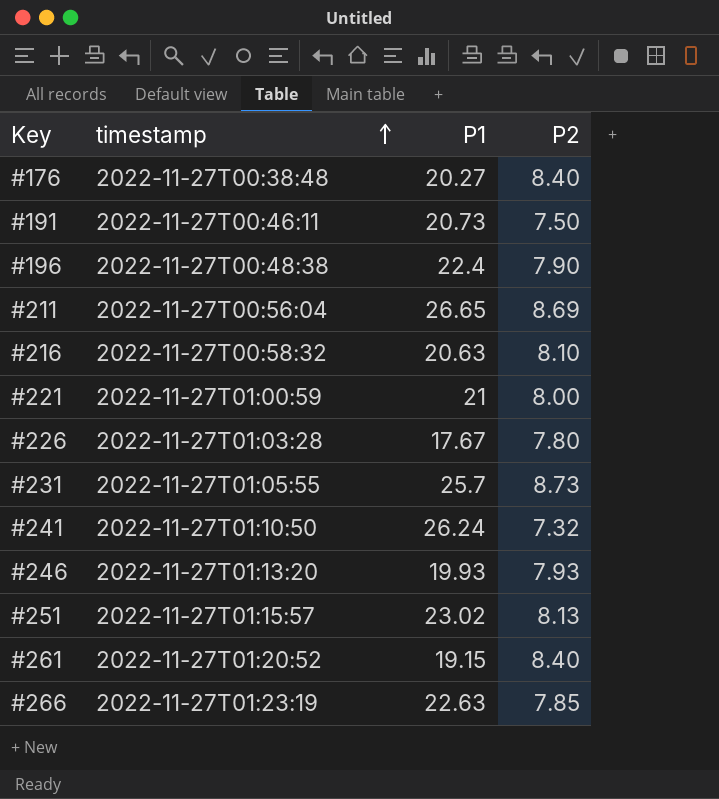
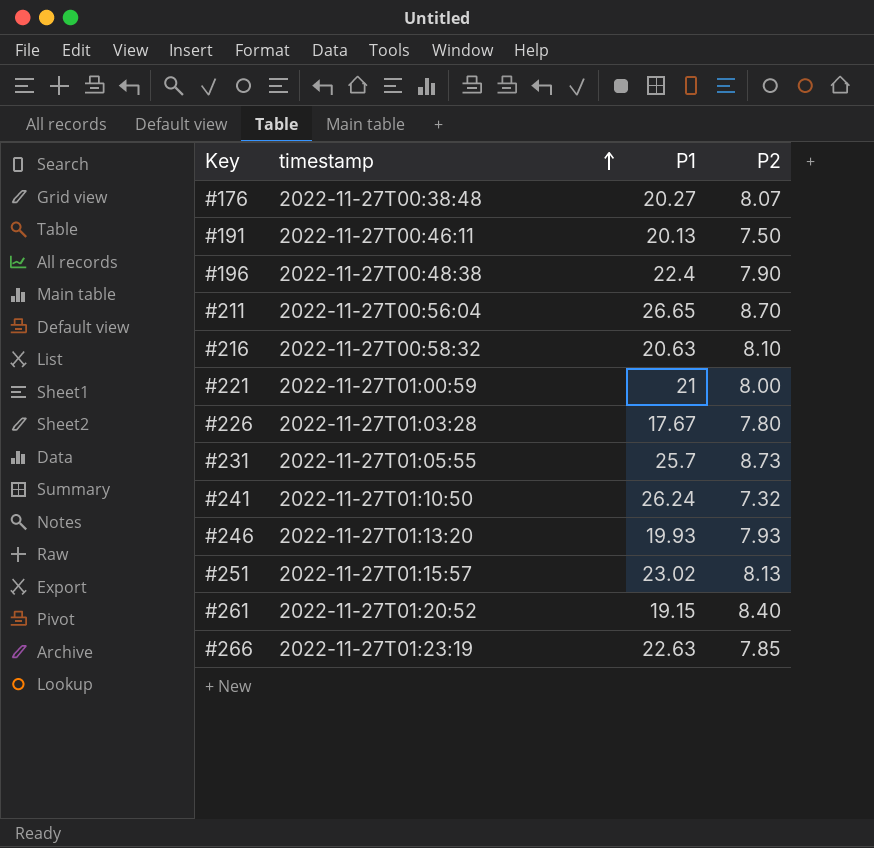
#176 | P2: 8.40 -> 8.07
#191 | P1: 20.73 -> 20.13
#211 | P2: 8.69 -> 8.70

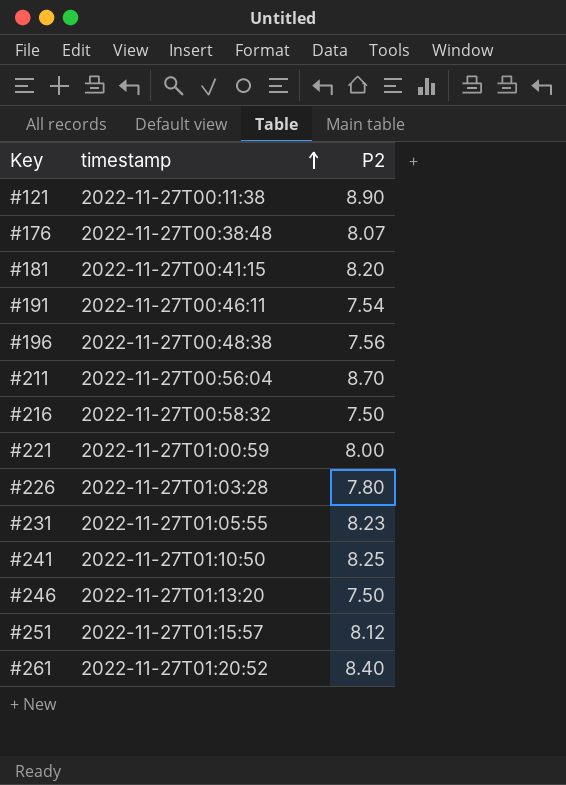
column P1 | position: 3 -> none
row #266: 2022-11-27T01:23:19 | 22.63 | 7.85 -> none
row #121: none -> 2022-11-27T00:11:38 | 8.90
row #181: none -> 2022-11-27T00:41:15 | 8.20
#191 | P2: 7.50 -> 7.54
#196 | P2: 7.90 -> 7.56
#216 | P2: 8.10 -> 7.50
#231 | P2: 8.73 -> 8.23
#241 | P2: 7.32 -> 8.25
#246 | P2: 7.93 -> 7.50
#251 | P2: 8.13 -> 8.12

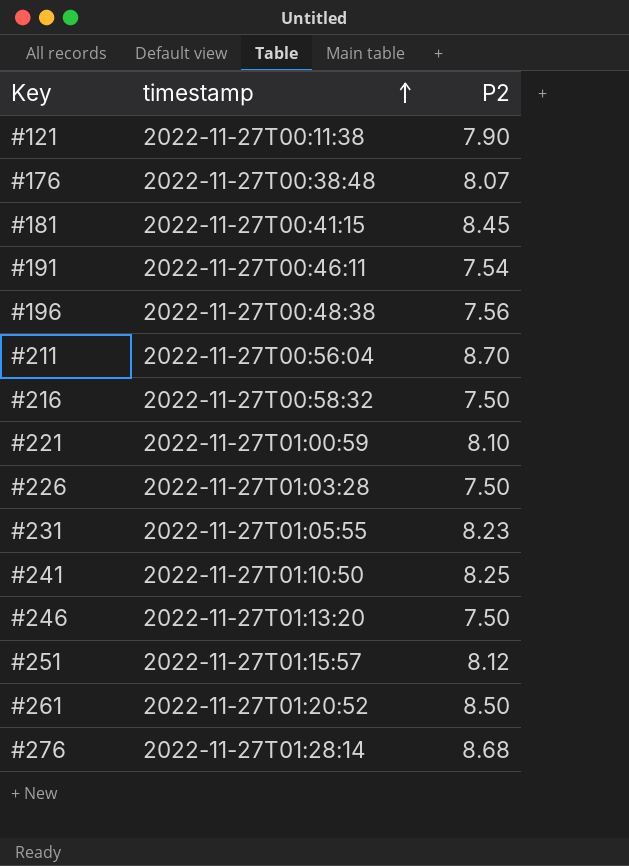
#121 | P2: 8.90 -> 7.90
#181 | P2: 8.20 -> 8.45
#221 | P2: 8.00 -> 8.10
#226 | P2: 7.80 -> 7.50
#261 | P2: 8.40 -> 8.50
row #276: none -> 2022-11-27T01:28:14 | 8.68

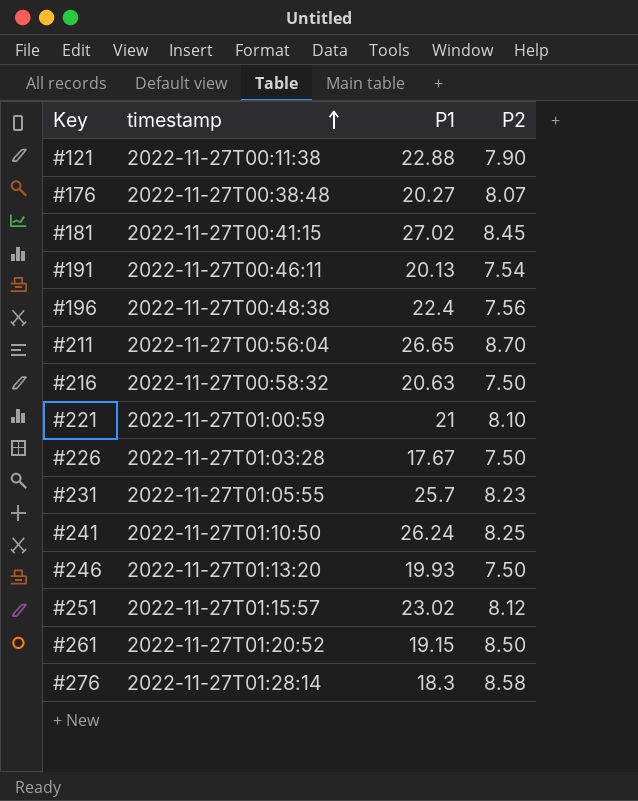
column P1 | position: none -> 3
#276 | P2: 8.68 -> 8.58

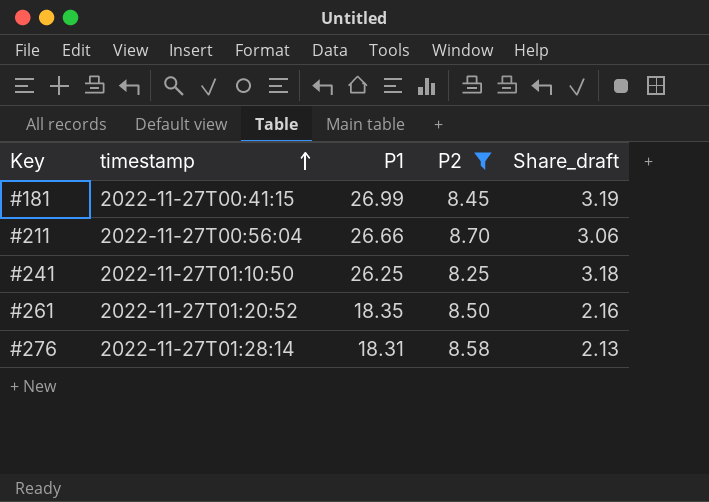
filter: none -> P2 >= 8.25
column Share_draft | formula: none -> [P1] / [P2]
#181 | P1: 27.02 -> 26.99
#211 | P1: 26.65 -> 26.66
#241 | P1: 26.24 -> 26.25
#261 | P1: 19.15 -> 18.35
#276 | P1: 18.3 -> 18.31

